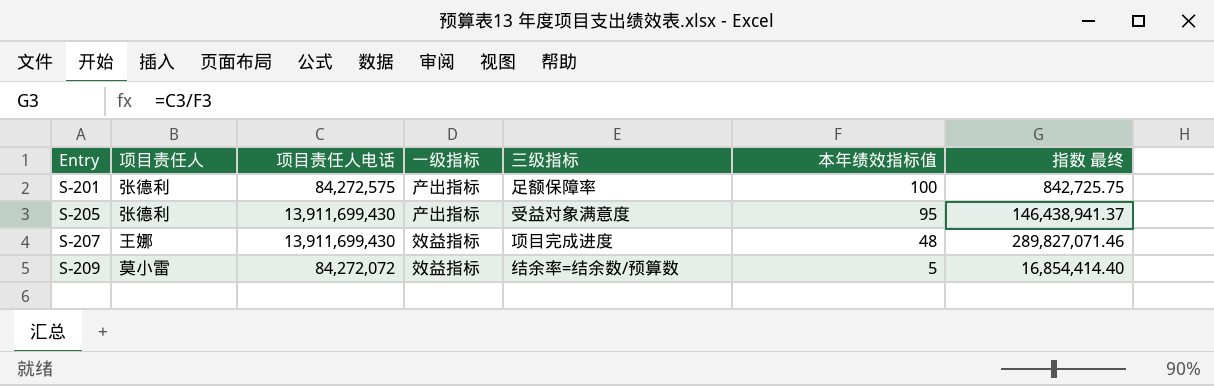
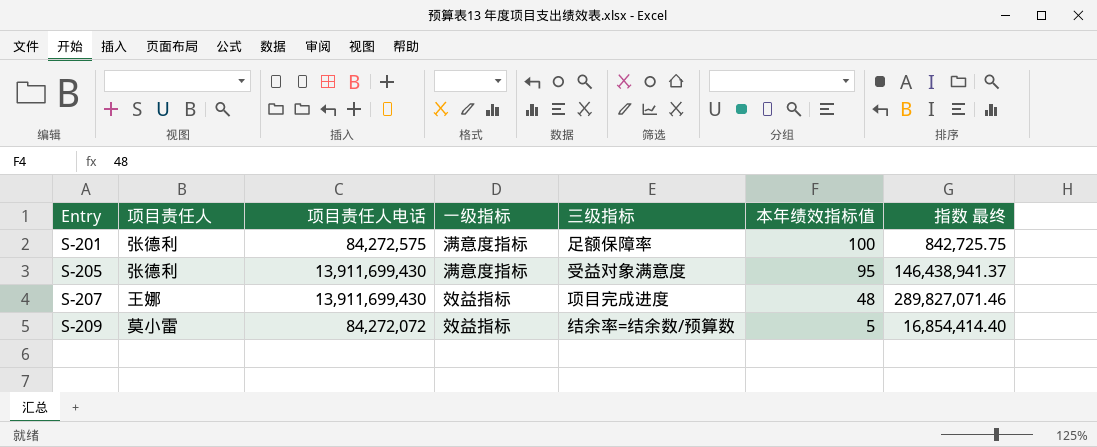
S-201 | 一级指标: 产出指标 -> 满意度指标
S-205 | 一级指标: 产出指标 -> 满意度指标

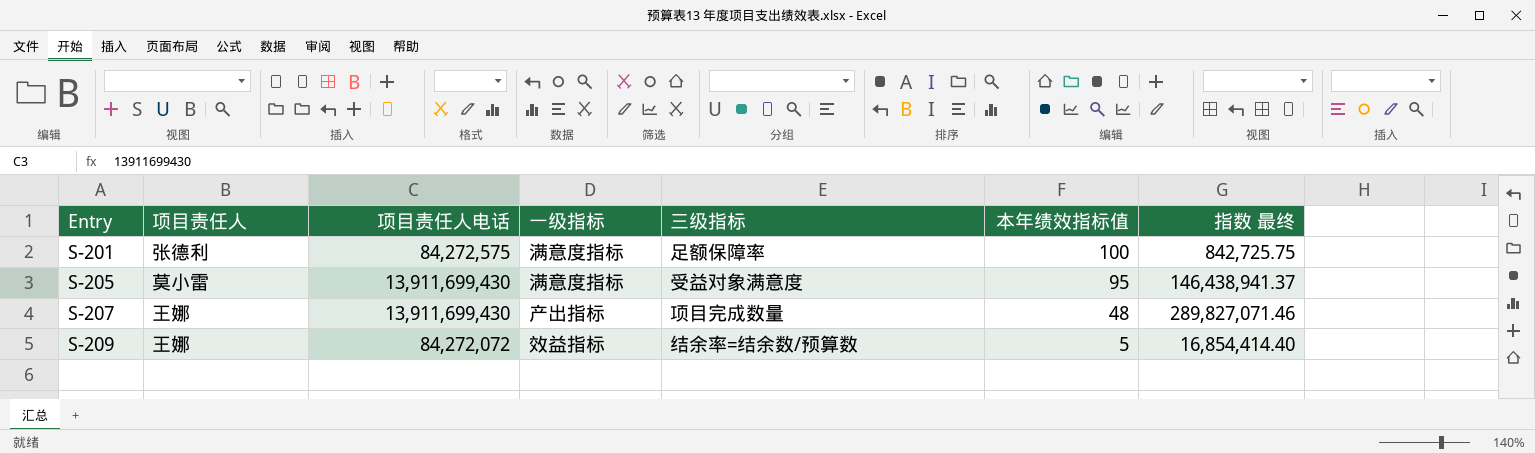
S-205 | 项目责任人: 张德利 -> 莫小雷
S-207 | 一级指标: 效益指标 -> 产出指标
S-207 | 三级指标: 项目完成进度 -> 项目完成数量
S-209 | 项目责任人: 莫小雷 -> 王娜

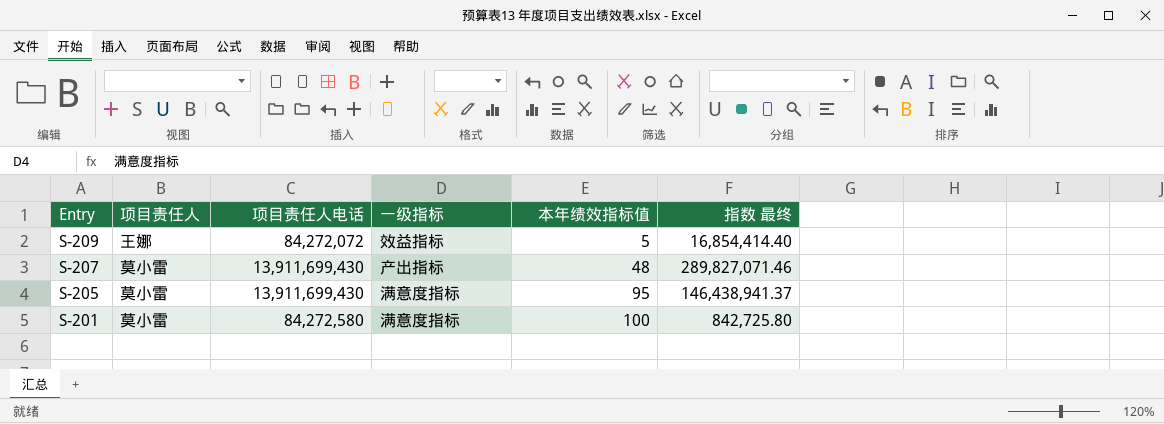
row order: Entry ascending -> Entry descending
column 三级指标 | position: 5 -> none
S-207 | 项目责任人: 王娜 -> 莫小雷
S-201 | 项目责任人: 张德利 -> 莫小雷
S-201 | 项目责任人电话: 84,272,575 -> 84,272,580
S-201 | 指数 最终: 842,725.75 -> 842,725.80

